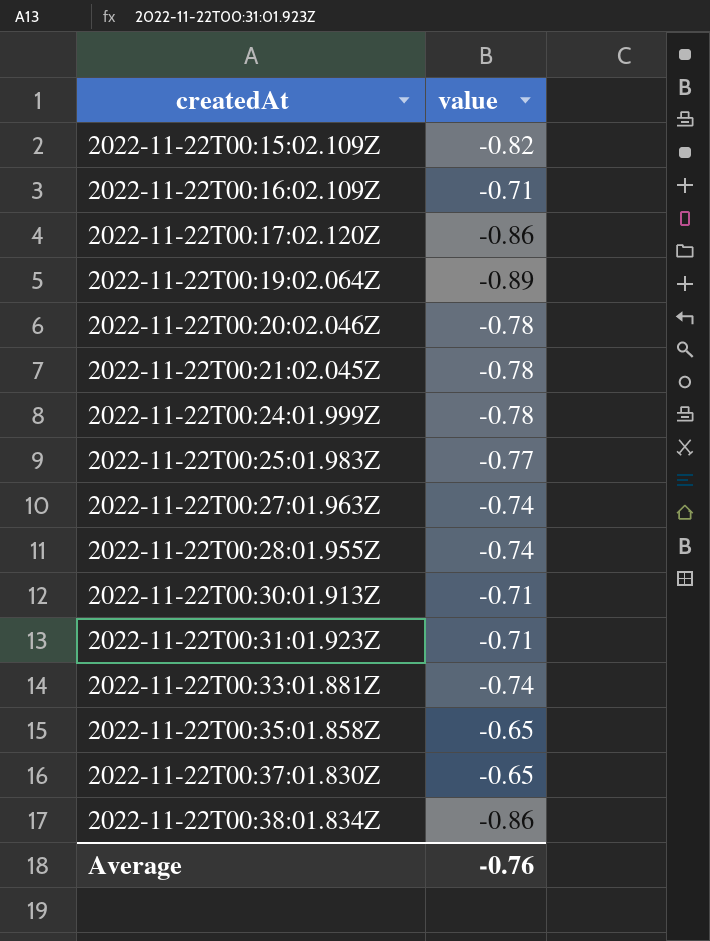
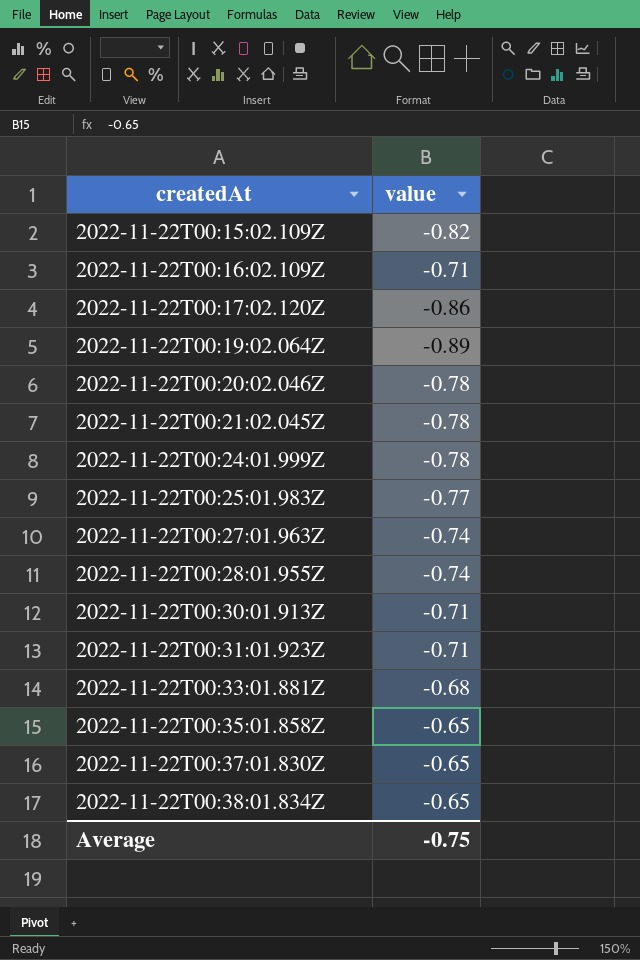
2022-11-22T00:33:01.881Z | value: -0.74 -> -0.68
2022-11-22T00:38:01.834Z | value: -0.86 -> -0.65
Average | value: -0.76 -> -0.75

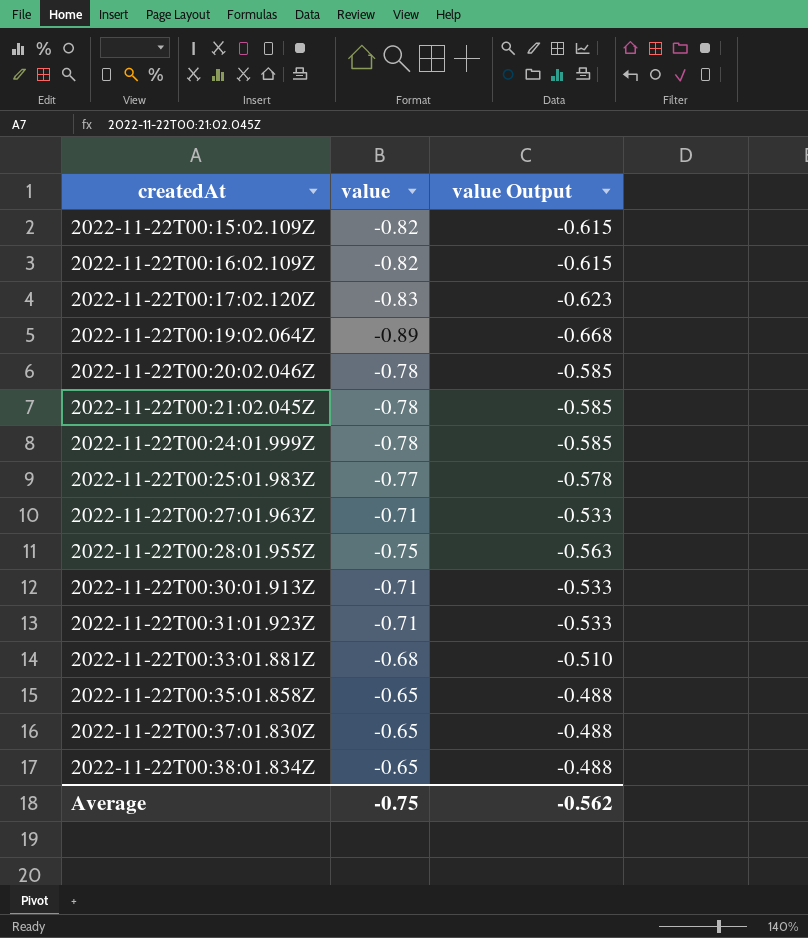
column value Output | formula: none -> [value] * 0.75
2022-11-22T00:16:02.109Z | value: -0.71 -> -0.82
2022-11-22T00:17:02.120Z | value: -0.86 -> -0.83
2022-11-22T00:27:01.963Z | value: -0.74 -> -0.71
2022-11-22T00:28:01.955Z | value: -0.74 -> -0.75

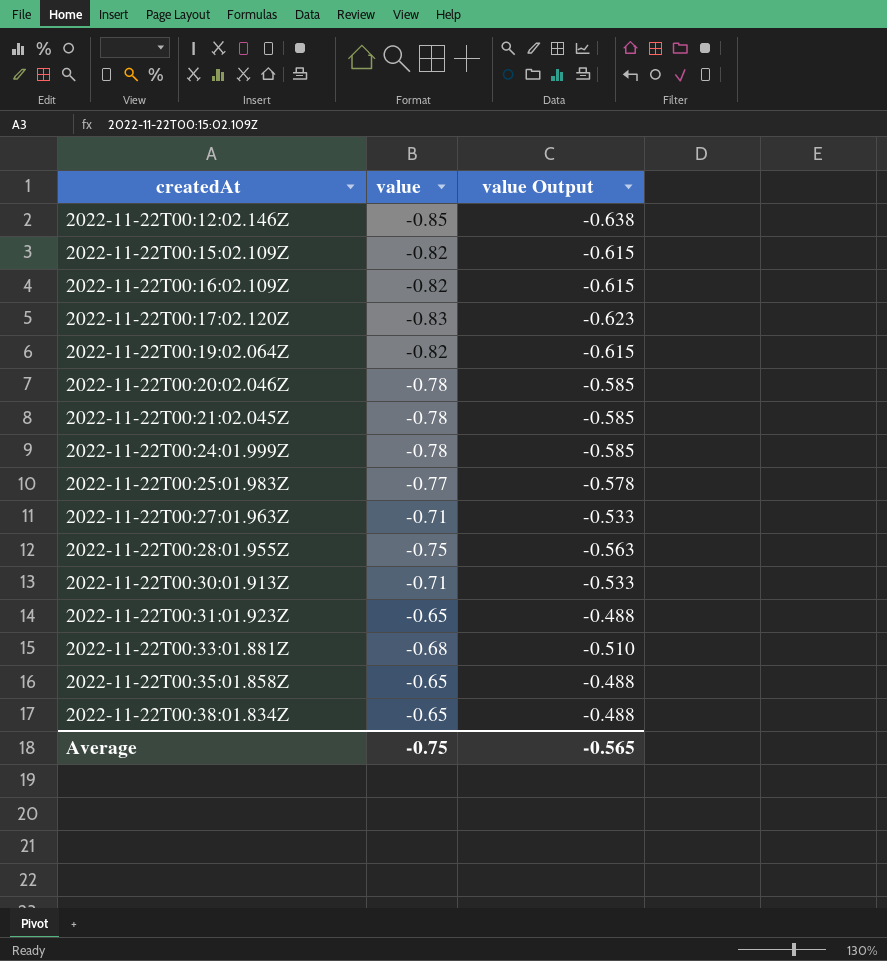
row 2022-11-22T00:37:01.830Z: -0.65 | -0.488 -> none
row 2022-11-22T00:12:02.146Z: none -> -0.85 | -0.638
2022-11-22T00:19:02.064Z | value: -0.89 -> -0.82
2022-11-22T00:19:02.064Z | value Output: -0.668 -> -0.615
2022-11-22T00:31:01.923Z | value: -0.71 -> -0.65
2022-11-22T00:31:01.923Z | value Output: -0.533 -> -0.488
Average | value Output: -0.562 -> -0.565

